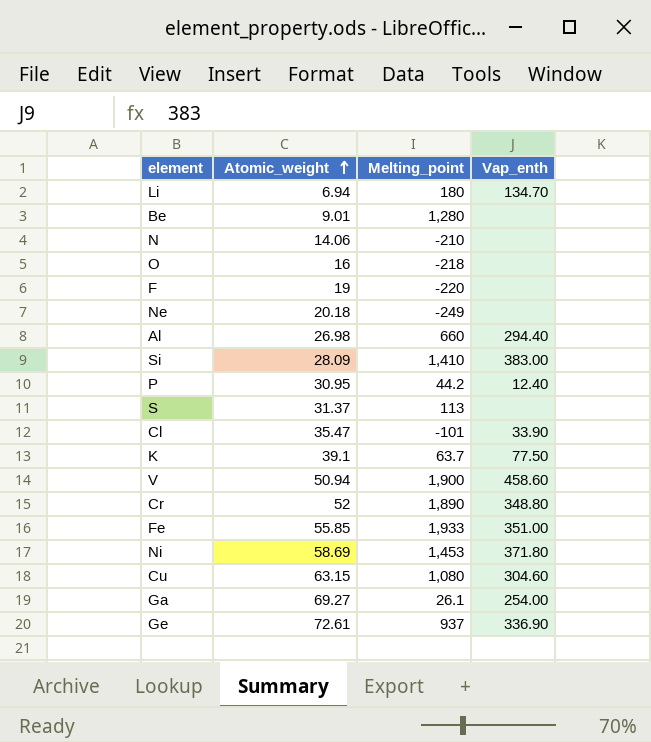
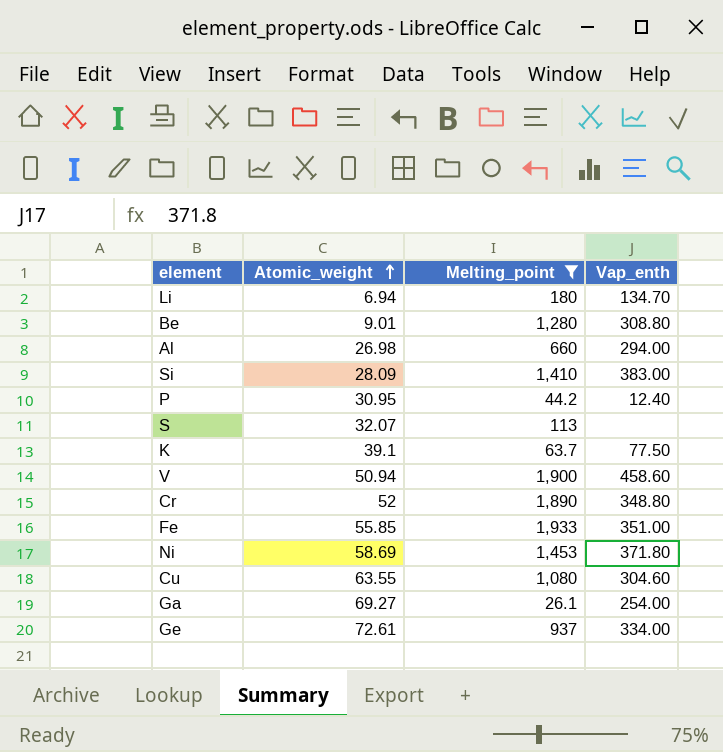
filter: none -> Melting_point >= 26.1
Be | Vap_enth: none -> 308.80
Al | Vap_enth: 294.40 -> 294.00
S | Atomic_weight: 31.37 -> 32.07
Cu | Atomic_weight: 63.15 -> 63.55
Ge | Vap_enth: 336.90 -> 334.00

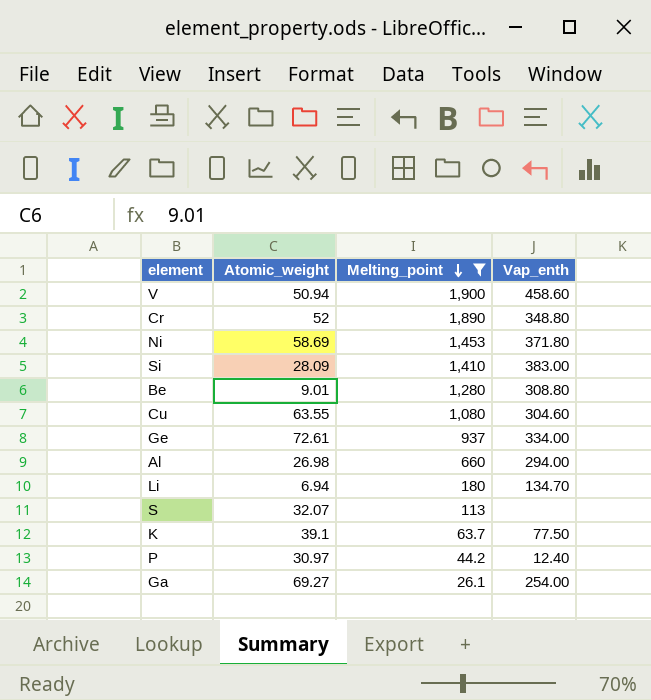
row order: Atomic_weight ascending -> Melting_point descending
row Fe: 55.85 | 1,933 | 351.00 -> none
P | Atomic_weight: 30.95 -> 30.97

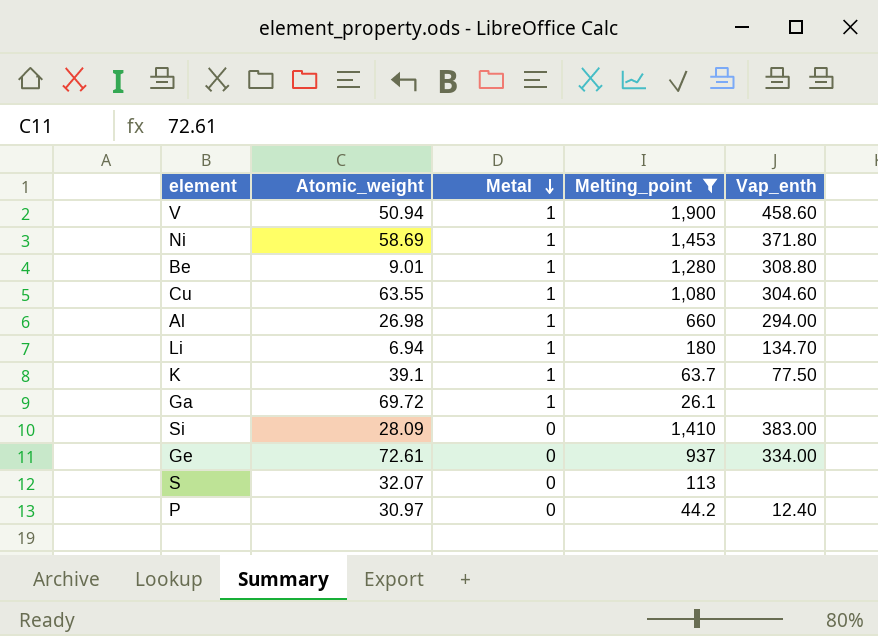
row order: Melting_point descending -> Metal descending
column Metal | position: none -> 3
row Cr: 52 | 1,890 | 348.80 -> none
Ga | Atomic_weight: 69.27 -> 69.72
Ga | Vap_enth: 254.00 -> none

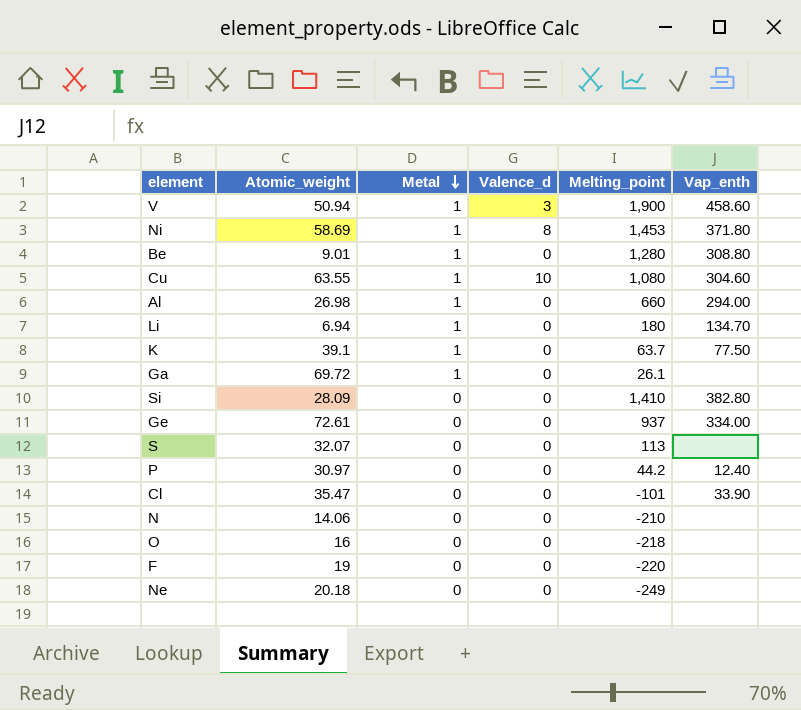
filter: Melting_point >= 26.1 -> none
column Valence_d | position: none -> 4
Si | Vap_enth: 383.00 -> 382.80

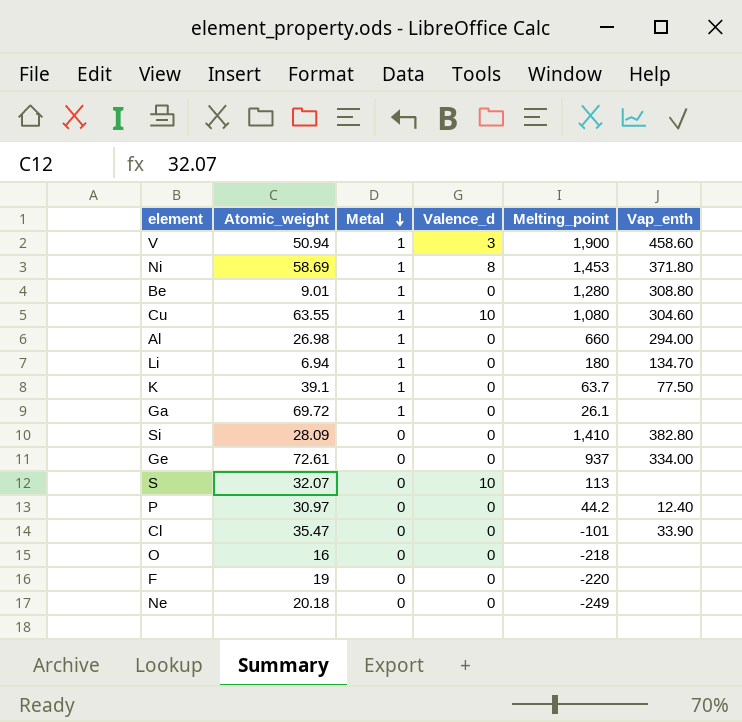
row N: 14.06 | 0 | 0 | -210 | none -> none
S | Valence_d: 0 -> 10

